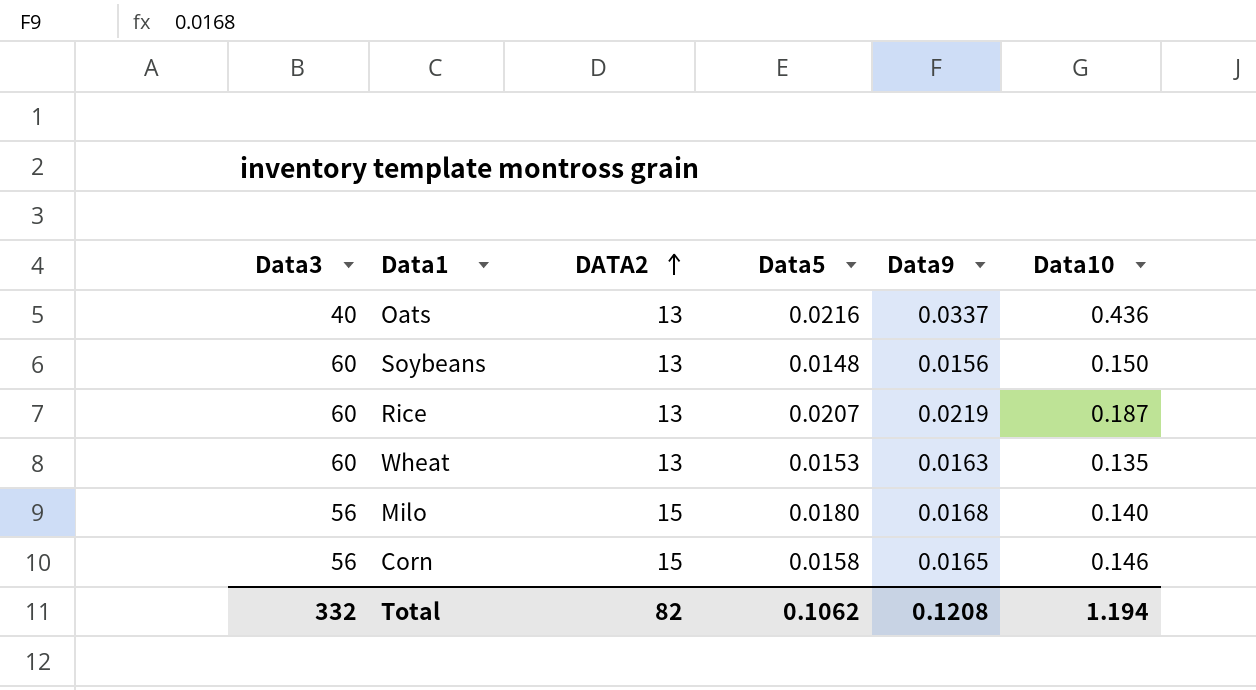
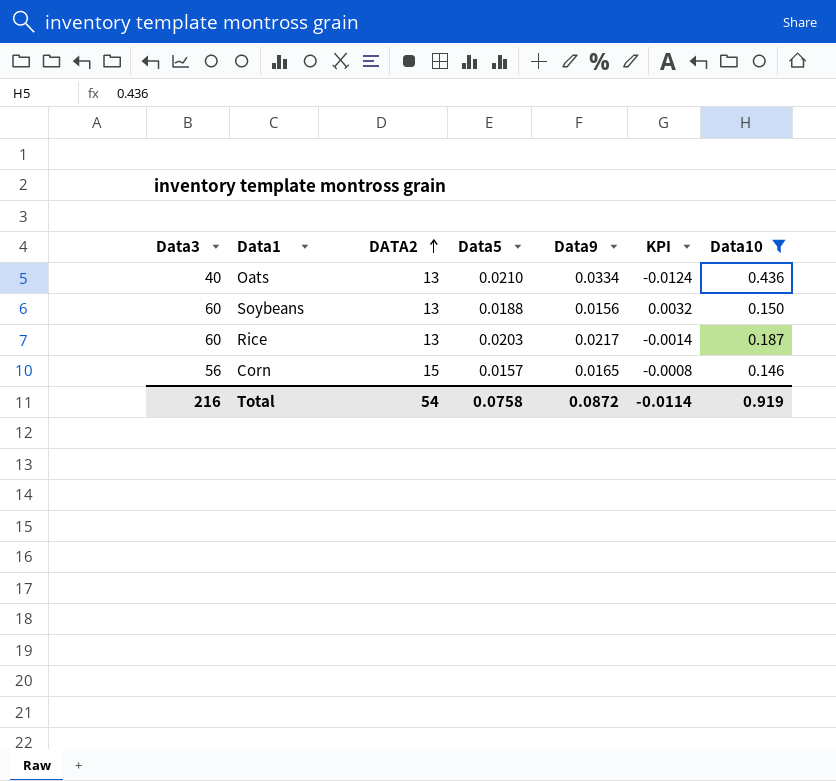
filter: none -> Data10 >= 0.146
column KPI | formula: none -> [Data5] - [Data9]
Oats | Data5: 0.0216 -> 0.0210
Oats | Data9: 0.0337 -> 0.0334
Soybeans | Data5: 0.0148 -> 0.0188
Rice | Data5: 0.0207 -> 0.0203
Rice | Data9: 0.0219 -> 0.0217
Corn | Data5: 0.0158 -> 0.0157
Total | Data3: 332 -> 216
Total | DATA2: 82 -> 54
Total | Data5: 0.1062 -> 0.0758
Total | Data9: 0.1208 -> 0.0872
Total | Data10: 1.194 -> 0.919

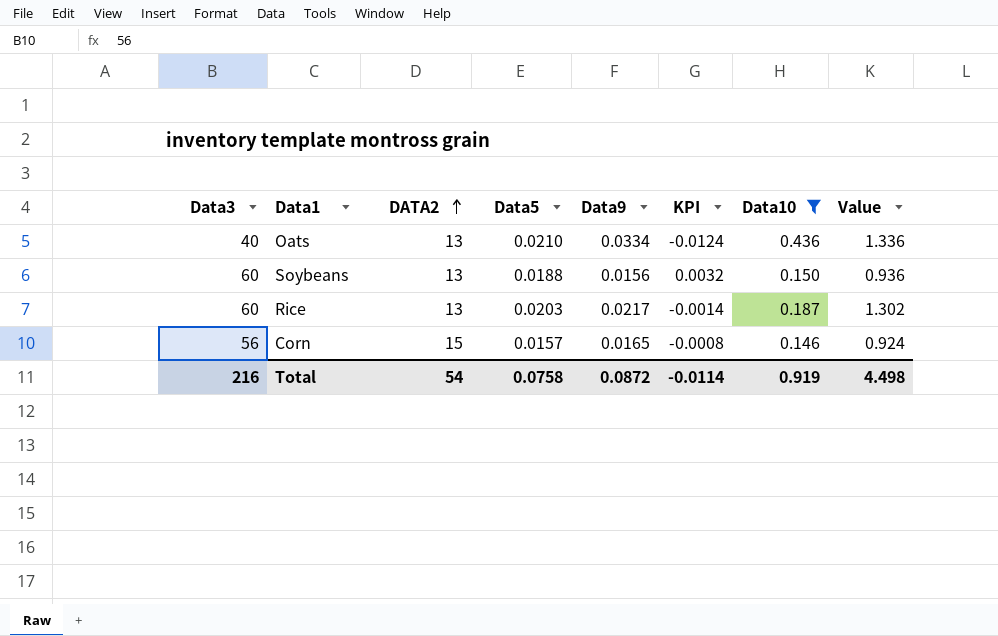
column Value | formula: none -> [Data3] * [Data9]

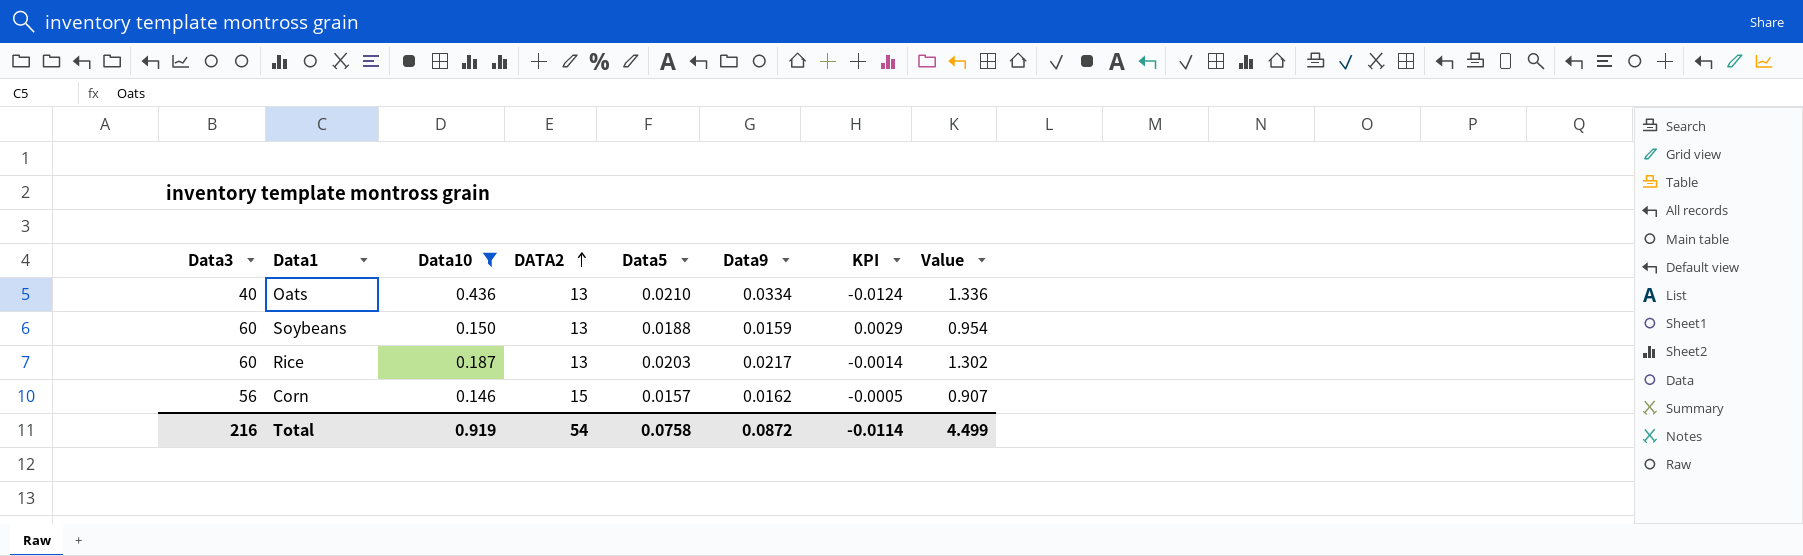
column Data10 | position: 7 -> 3
Soybeans | Data9: 0.0156 -> 0.0159
Soybeans | KPI: 0.0032 -> 0.0029
Soybeans | Value: 0.936 -> 0.954
Corn | Data9: 0.0165 -> 0.0162
Corn | KPI: -0.0008 -> -0.0005
Corn | Value: 0.924 -> 0.907
Total | Value: 4.498 -> 4.499

